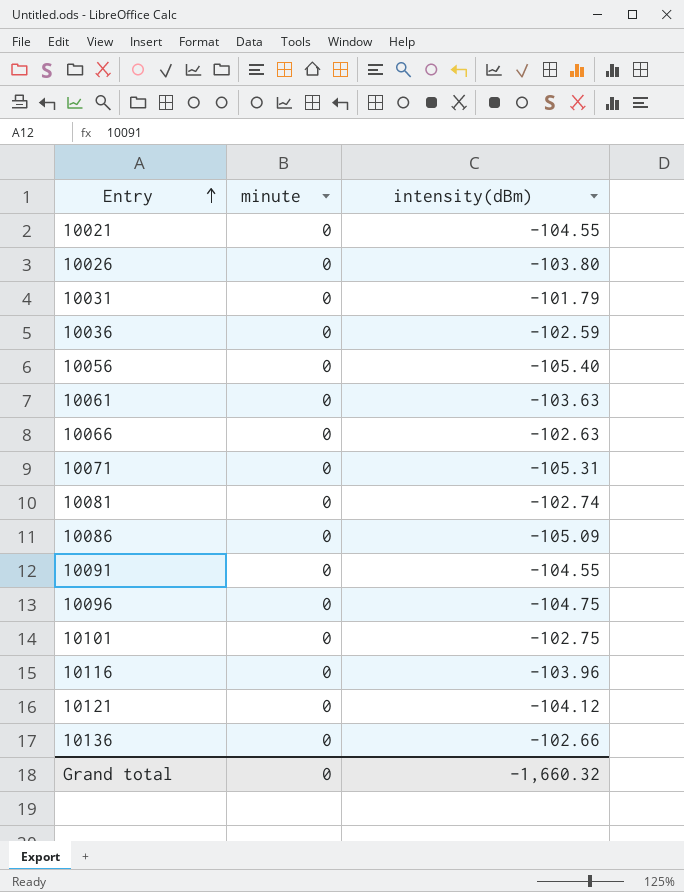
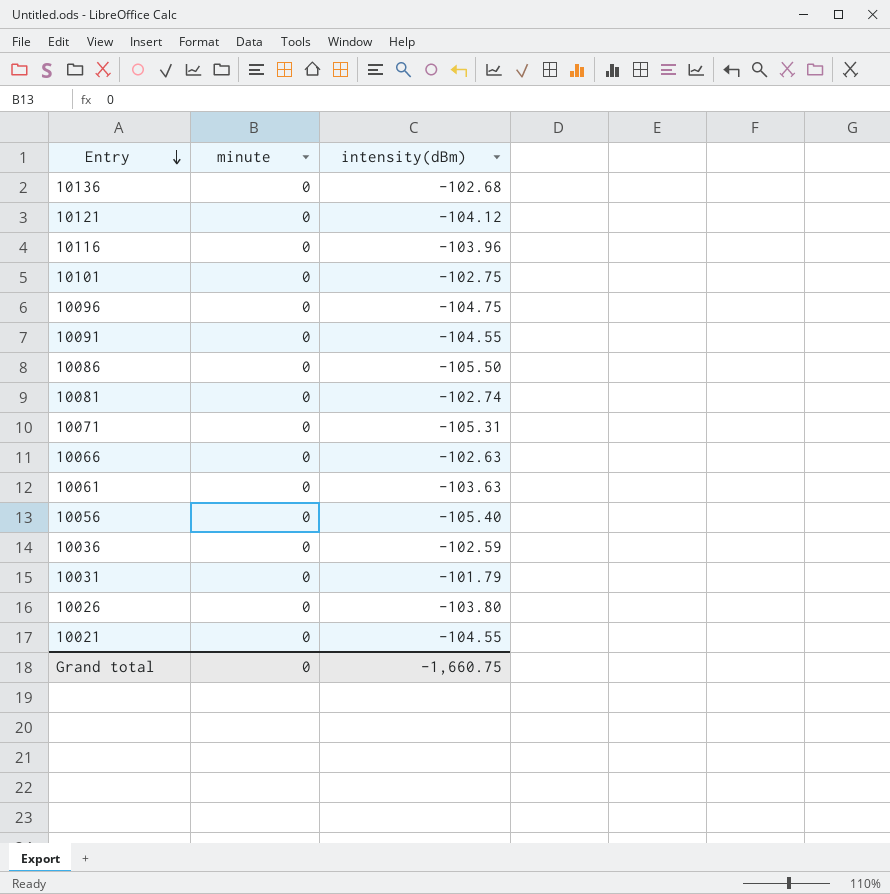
row order: Entry ascending -> Entry descending
10136 | intensity(dBm): -102.66 -> -102.68
10086 | intensity(dBm): -105.09 -> -105.50
Grand total | intensity(dBm): -1,660.32 -> -1,660.75

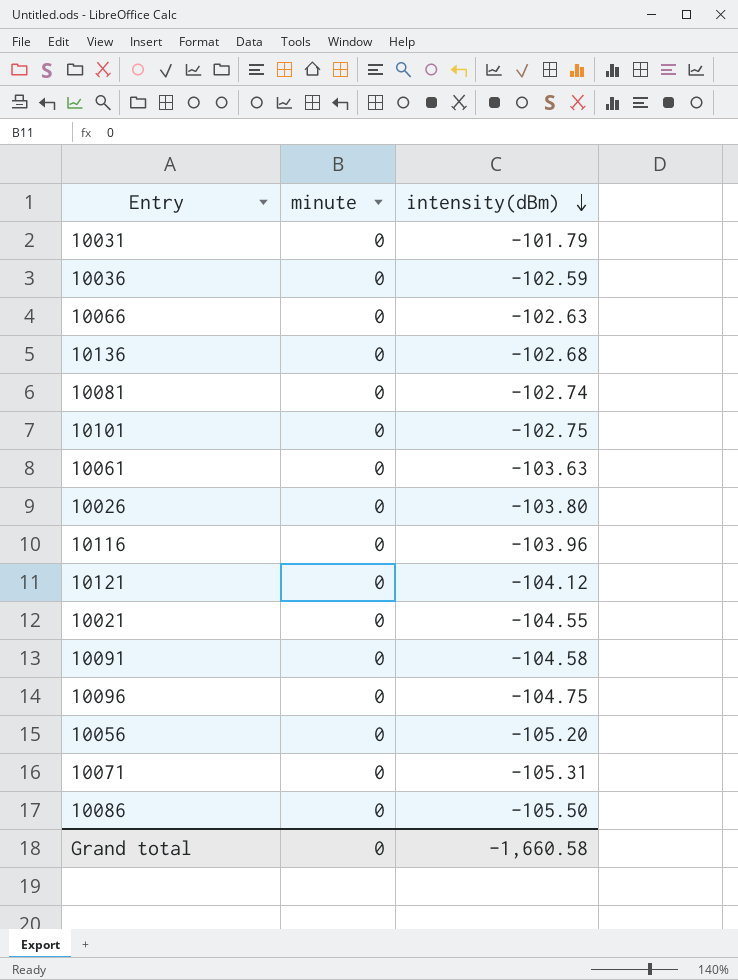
row order: Entry descending -> intensity(dBm) descending
10091 | intensity(dBm): -104.55 -> -104.58
10056 | intensity(dBm): -105.40 -> -105.20
Grand total | intensity(dBm): -1,660.75 -> -1,660.58

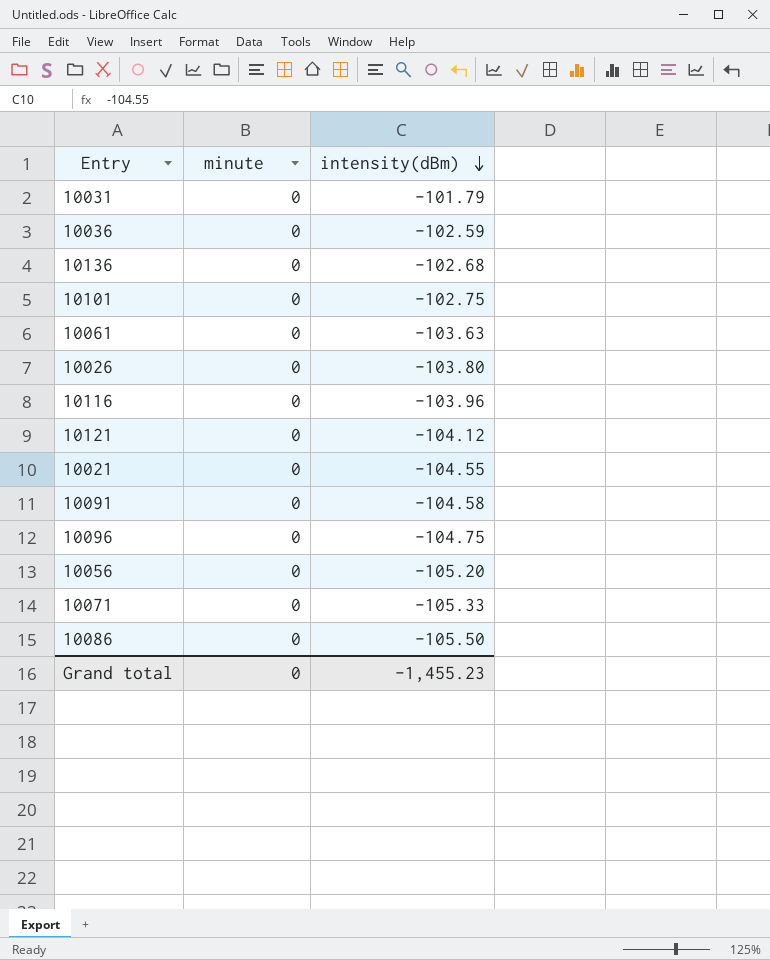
row 10066: 0 | -102.63 -> none
row 10081: 0 | -102.74 -> none
10071 | intensity(dBm): -105.31 -> -105.33
Grand total | intensity(dBm): -1,660.58 -> -1,455.23

